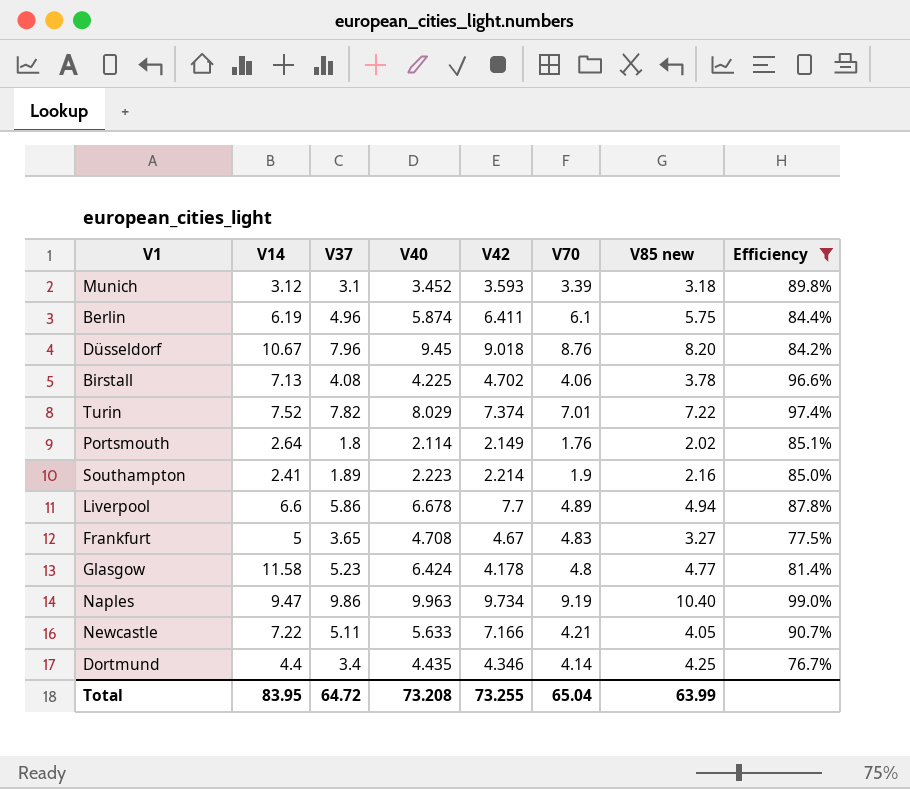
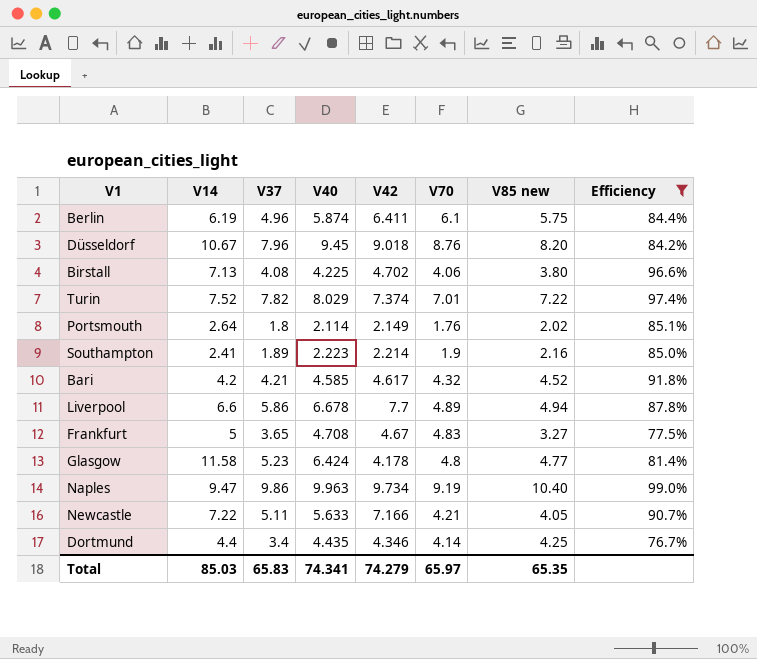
row Munich: 3.12 | 3.1 | 3.452 | 3.593 | 3.39 | 3.18 | 89.8% -> none
Birstall | V85 new: 3.78 -> 3.80
row Bari: none -> 4.2 | 4.21 | 4.585 | 4.617 | 4.32 | 4.52 | 91.8%
Total | V14: 83.95 -> 85.03
Total | V37: 64.72 -> 65.83
Total | V40: 73.208 -> 74.341
Total | V42: 73.255 -> 74.279
Total | V70: 65.04 -> 65.97
Total | V85 new: 63.99 -> 65.35

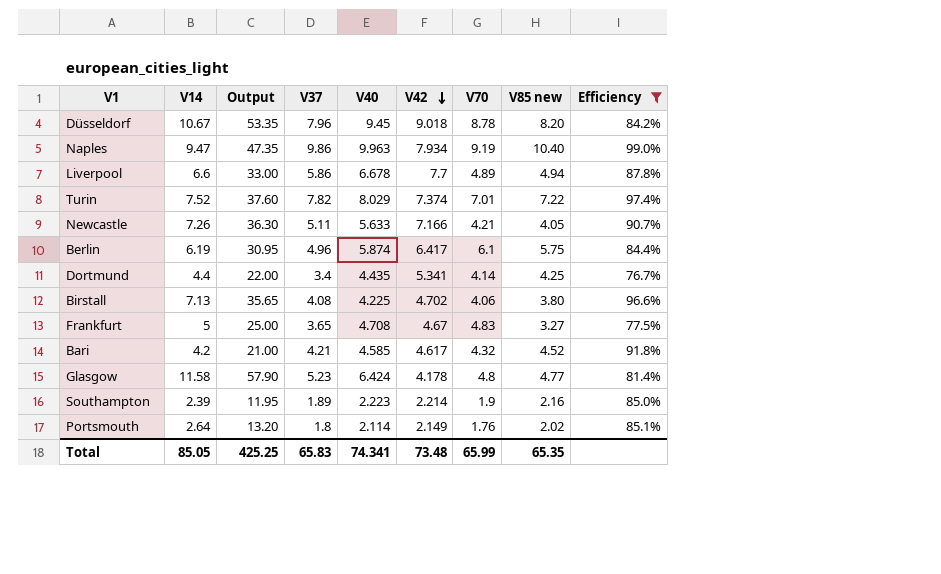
row order: none -> V42 descending
column Output | formula: none -> [V14] * 5
Düsseldorf | V70: 8.76 -> 8.78
Naples | V42: 9.734 -> 7.934
Newcastle | V14: 7.22 -> 7.26
Berlin | V42: 6.411 -> 6.417
Dortmund | V42: 4.346 -> 5.341
Southampton | V14: 2.41 -> 2.39
Total | V14: 85.03 -> 85.05
Total | V42: 74.279 -> 73.48
Total | V70: 65.97 -> 65.99

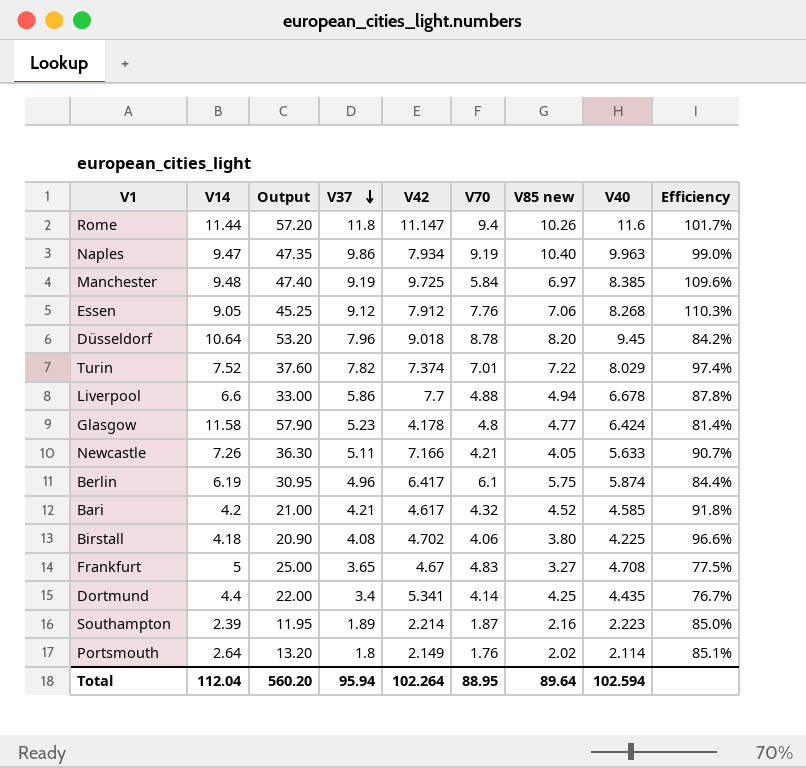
filter: Efficiency <= 99.0% -> none
row order: V42 descending -> V37 descending
column V40 | position: 5 -> 8
Düsseldorf | V14: 10.67 -> 10.64
Düsseldorf | Output: 53.35 -> 53.20
Liverpool | V70: 4.89 -> 4.88
Birstall | V14: 7.13 -> 4.18
Birstall | Output: 35.65 -> 20.90
Southampton | V70: 1.9 -> 1.87
Total | V14: 85.05 -> 112.04
Total | Output: 425.25 -> 560.20
Total | V37: 65.83 -> 95.94
Total | V42: 73.48 -> 102.264
Total | V70: 65.99 -> 88.95
Total | V85 new: 65.35 -> 89.64
Total | V40: 74.341 -> 102.594

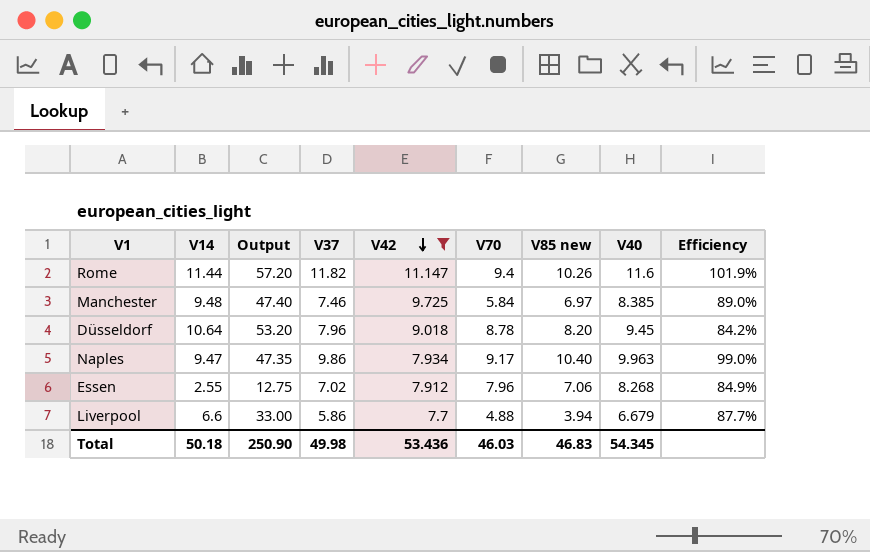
filter: none -> V42 >= 7.7
row order: V37 descending -> V42 descending
Rome | V37: 11.8 -> 11.82
Rome | Efficiency: 101.7% -> 101.9%
Manchester | V37: 9.19 -> 7.46
Manchester | Efficiency: 109.6% -> 89.0%
Naples | V70: 9.19 -> 9.17
Essen | V14: 9.05 -> 2.55
Essen | Output: 45.25 -> 12.75
Essen | V37: 9.12 -> 7.02
Essen | V70: 7.76 -> 7.96
Essen | Efficiency: 110.3% -> 84.9%
Liverpool | V85 new: 4.94 -> 3.94
Liverpool | V40: 6.678 -> 6.679
Liverpool | Efficiency: 87.8% -> 87.7%
Total | V14: 112.04 -> 50.18
Total | Output: 560.20 -> 250.90
Total | V37: 95.94 -> 49.98
Total | V42: 102.264 -> 53.436
Total | V70: 88.95 -> 46.03
Total | V85 new: 89.64 -> 46.83
Total | V40: 102.594 -> 54.345

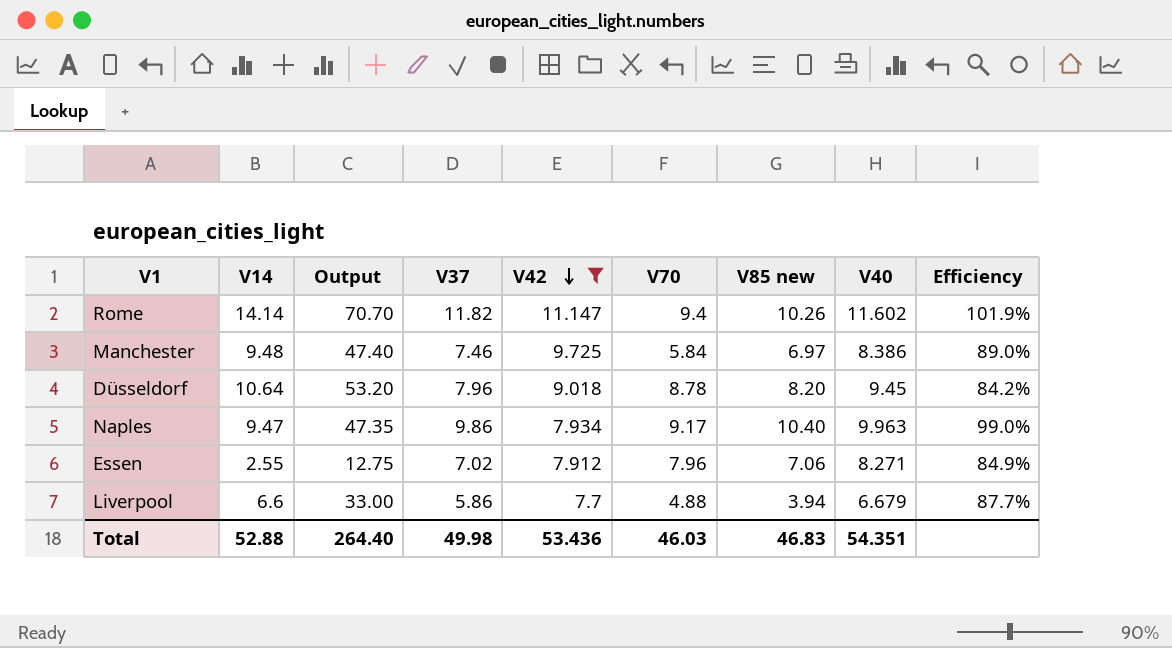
Rome | V14: 11.44 -> 14.14
Rome | Output: 57.20 -> 70.70
Rome | V40: 11.6 -> 11.602
Manchester | V40: 8.385 -> 8.386
Essen | V40: 8.268 -> 8.271
Total | V14: 50.18 -> 52.88
Total | Output: 250.90 -> 264.40
Total | V40: 54.345 -> 54.351

